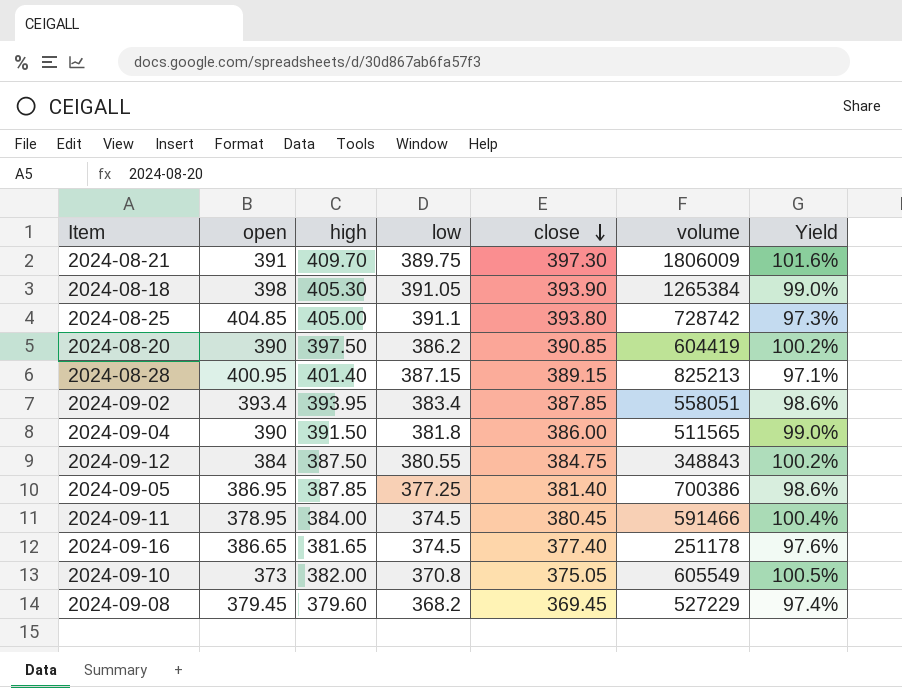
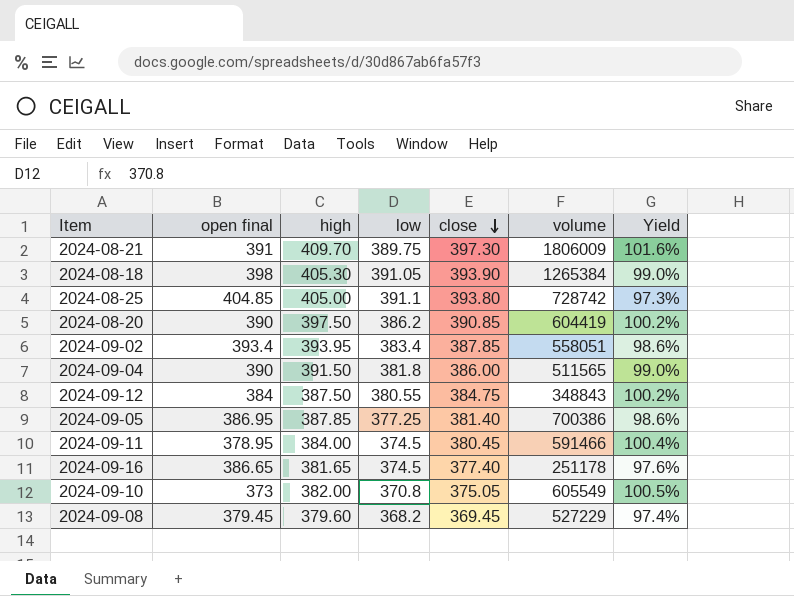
column name: open -> open final
row 2024-08-28: 400.95 | 401.40 | 387.15 | 389.15 | 825213 | 97.1% -> none

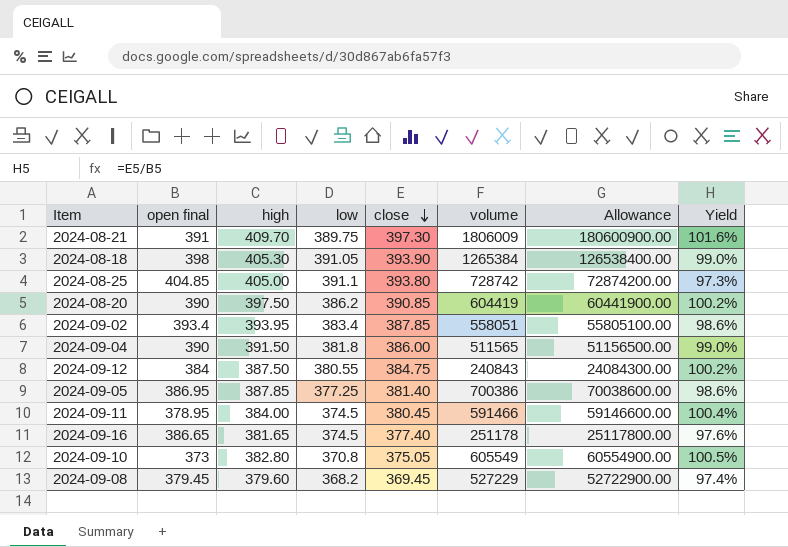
column Allowance | formula: none -> [volume] * 100
2024-09-12 | volume: 348843 -> 240843
2024-09-10 | high: 382.00 -> 382.80

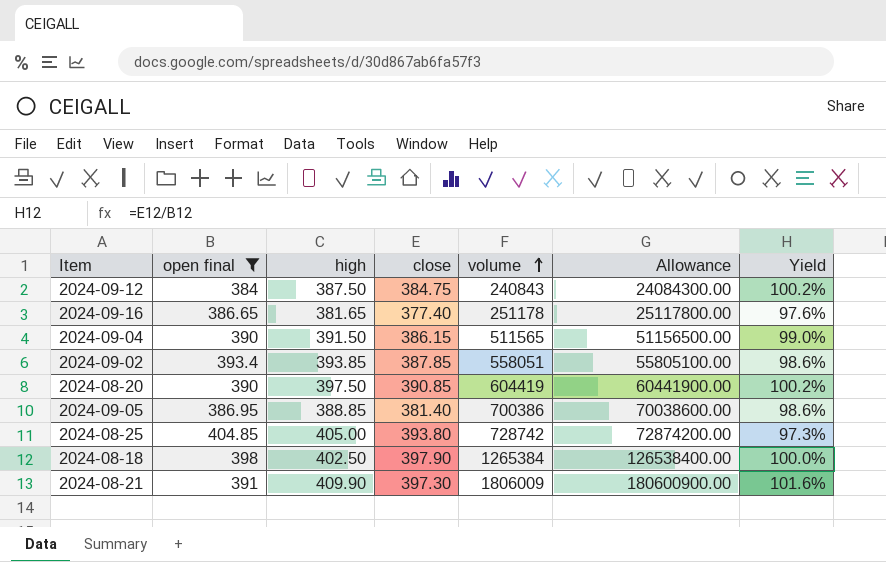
filter: none -> open final >= 384
row order: close descending -> volume ascending
column low | position: 4 -> none
2024-09-04 | close: 386.00 -> 386.15
2024-09-02 | high: 393.95 -> 393.85
2024-09-05 | high: 387.85 -> 388.85
2024-08-18 | high: 405.30 -> 402.50
2024-08-18 | close: 393.90 -> 397.90
2024-08-18 | Yield: 99.0% -> 100.0%
2024-08-21 | high: 409.70 -> 409.90

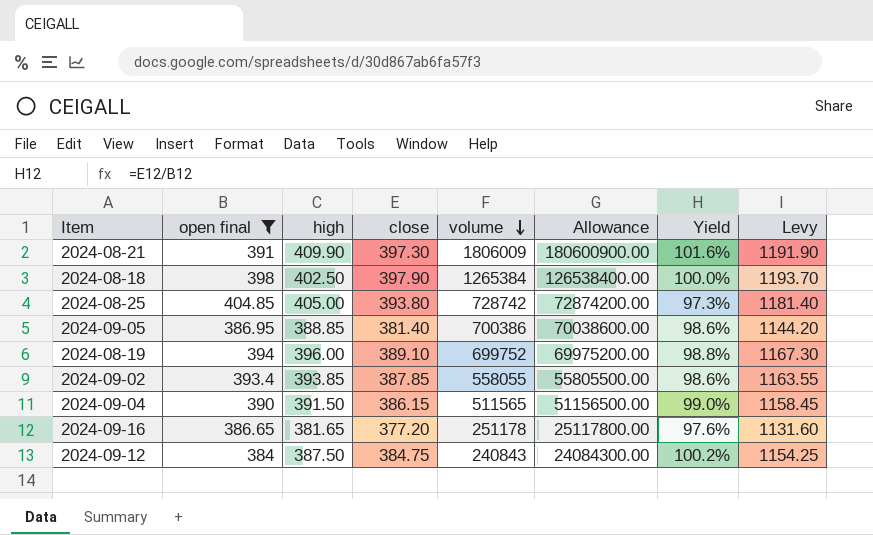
row order: volume ascending -> volume descending
column Levy | formula: none -> [close] * 3
row 2024-08-20: 390 | 397.50 | 390.85 | 604419 | 60441900.00 | 100.2% -> none
row 2024-08-19: none -> 394 | 396.00 | 389.10 | 699752 | 69975200.00 | 98.8% | 1167.30
2024-09-02 | volume: 558051 -> 558055
2024-09-02 | Allowance: 55805100.00 -> 55805500.00
2024-09-16 | close: 377.40 -> 377.20

